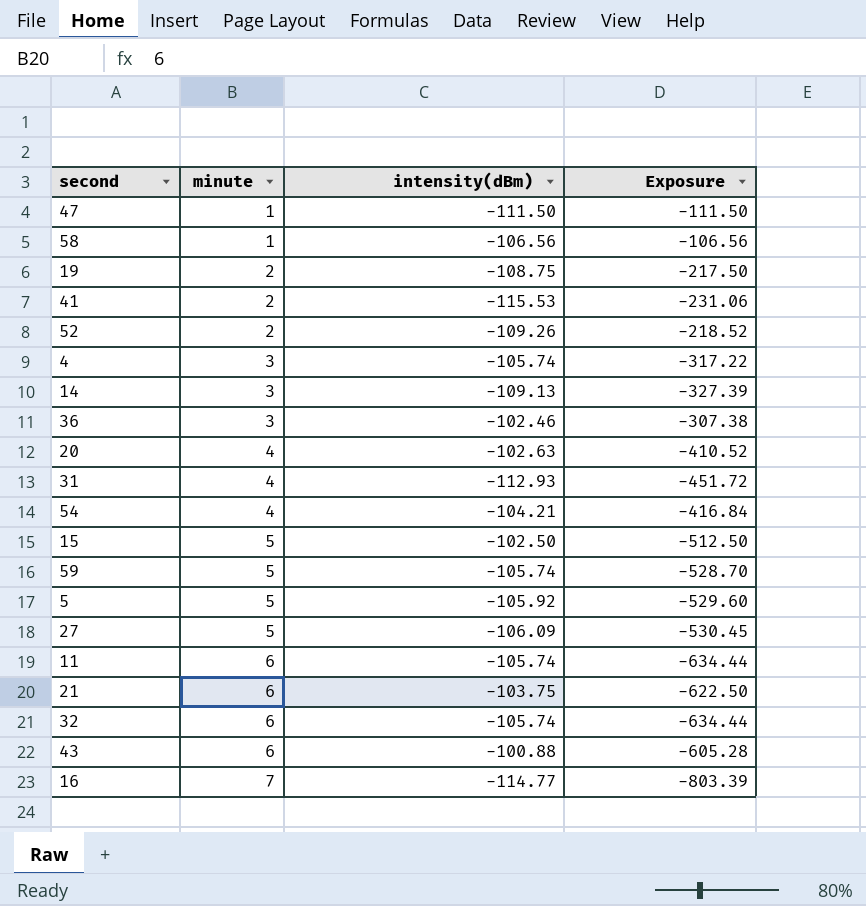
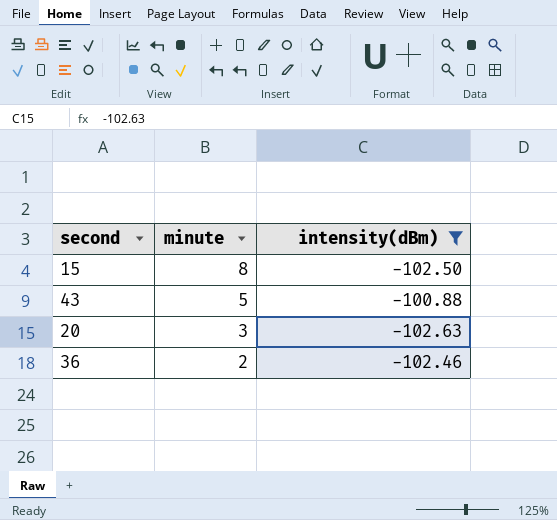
filter: none -> intensity(dBm) >= -102.63
row order: minute ascending -> minute descending
column Exposure | formula: [minute] * [intensity(dBm)] -> none
15 | minute: 5 -> 8
43 | minute: 6 -> 5
20 | minute: 4 -> 3
36 | minute: 3 -> 2

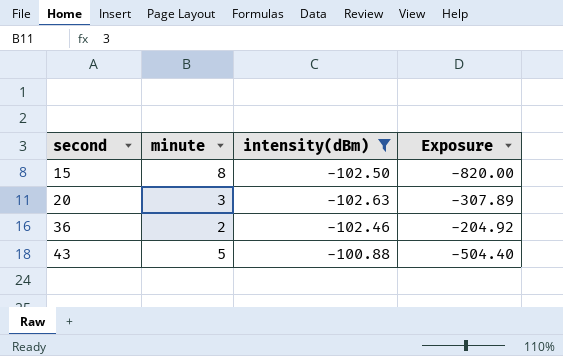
row order: minute descending -> second ascending
column Exposure | formula: none -> [minute] * [intensity(dBm)]

